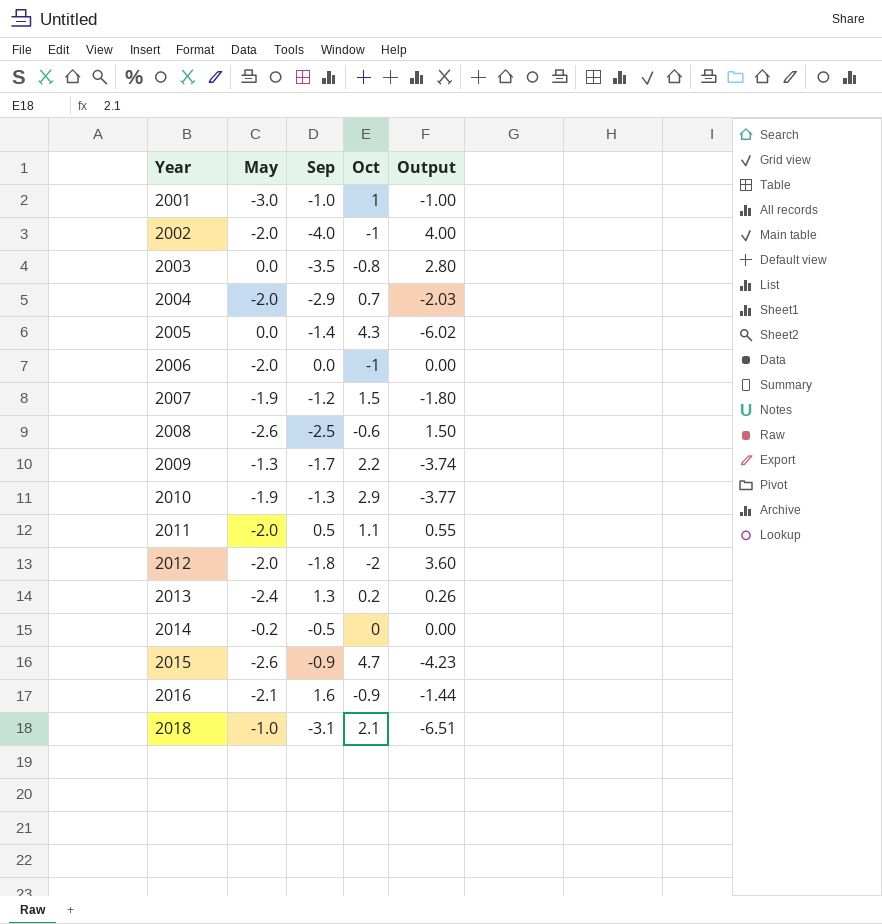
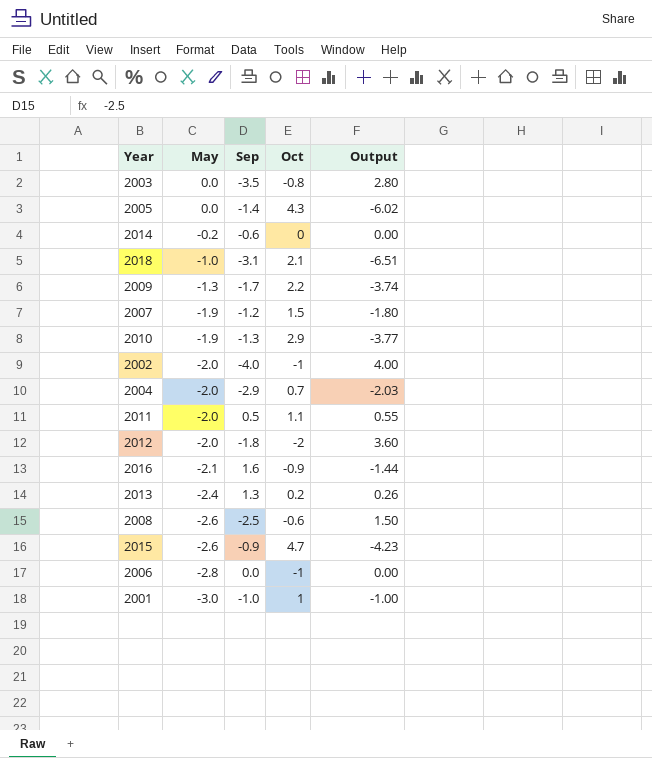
row order: Year ascending -> May descending
2014 | Sep: -0.5 -> -0.6
2006 | May: -2.0 -> -2.8

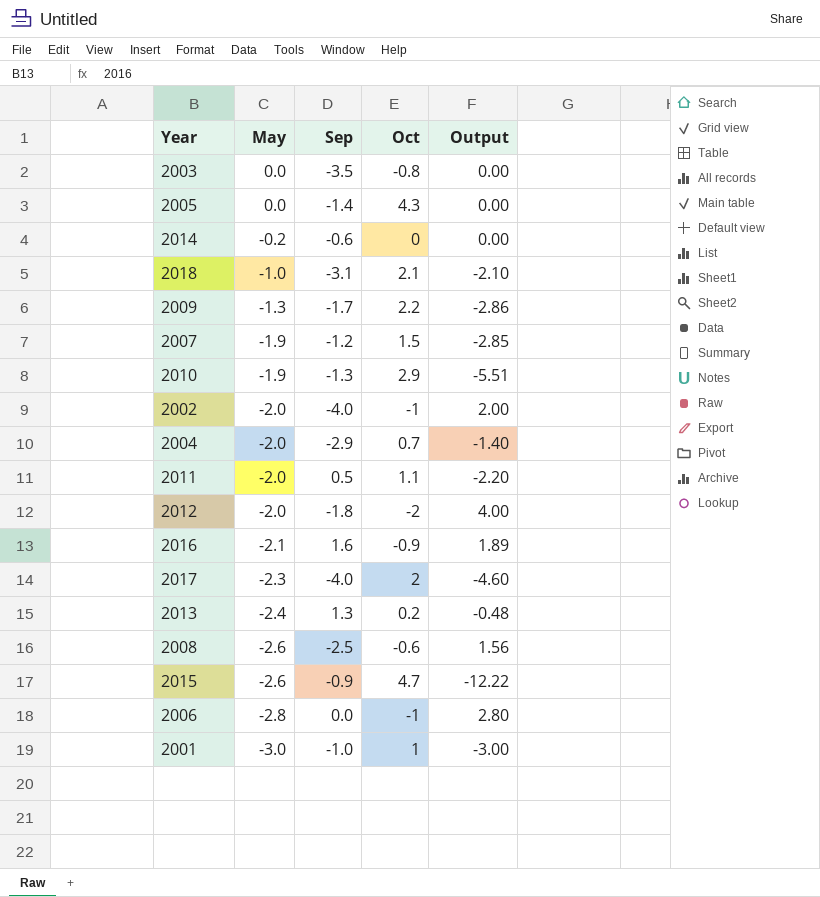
column Output | formula: [Sep] * [Oct] -> [May] * [Oct]
row 2017: none -> -2.3 | -4.0 | 2 | -4.60

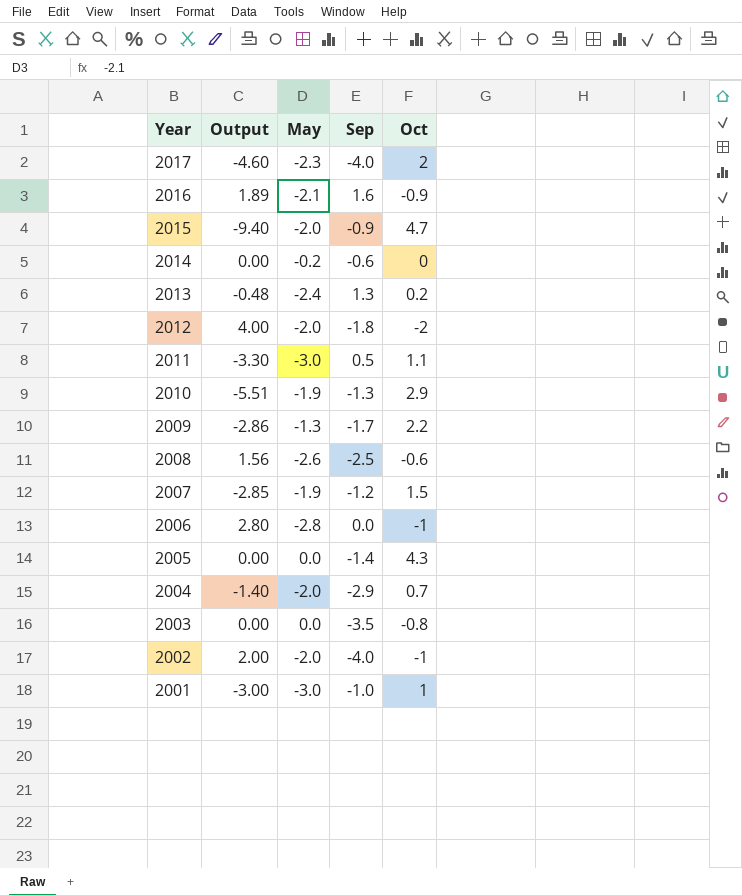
row order: May descending -> Year descending
column Output | position: 5 -> 2
row 2018: -1.0 | -3.1 | 2.1 | -2.10 -> none
2015 | Output: -12.22 -> -9.40
2015 | May: -2.6 -> -2.0
2011 | Output: -2.20 -> -3.30
2011 | May: -2.0 -> -3.0

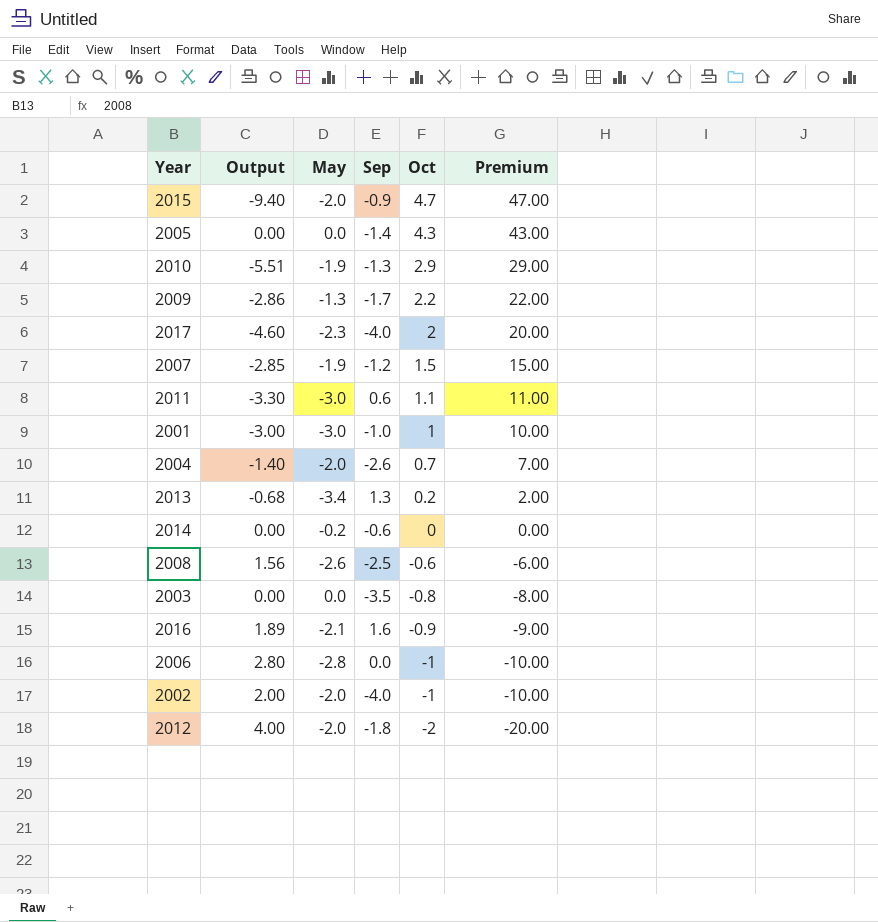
row order: Year descending -> Oct descending
column Premium | formula: none -> [Oct] * 10
2011 | Sep: 0.5 -> 0.6
2004 | Sep: -2.9 -> -2.6
2013 | Output: -0.48 -> -0.68
2013 | May: -2.4 -> -3.4

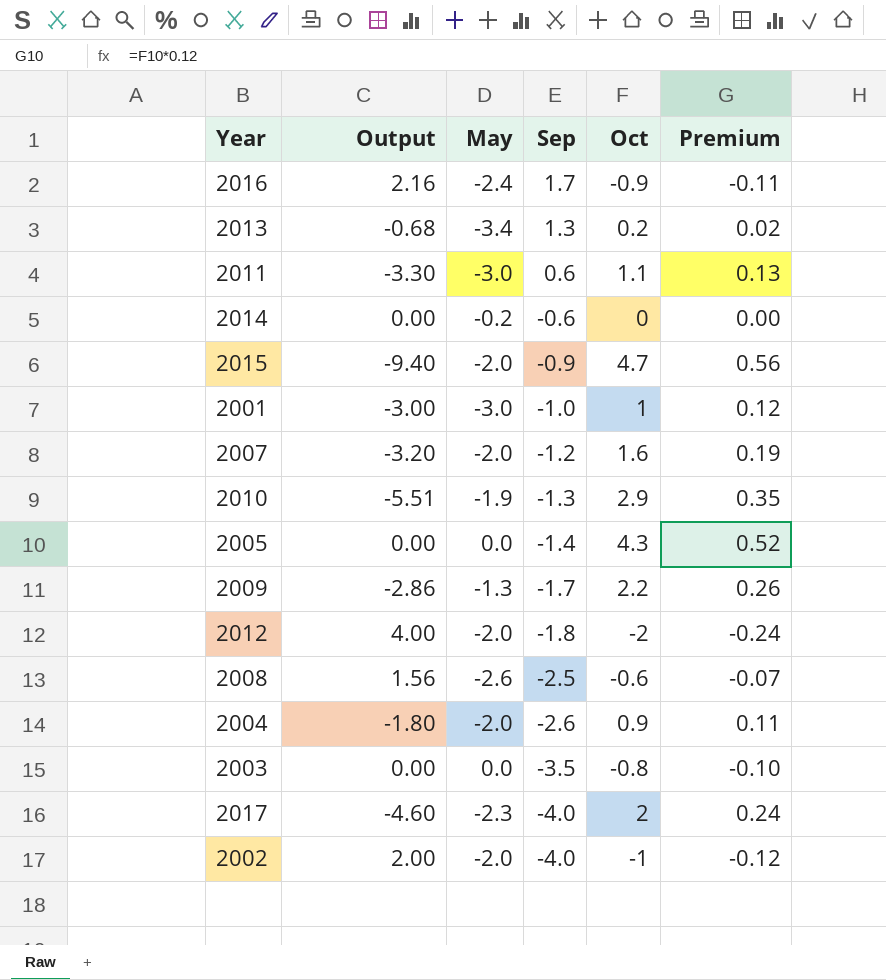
row order: Oct descending -> Sep descending
column Premium | formula: [Oct] * 10 -> [Oct] * 0.12
row 2006: 2.80 | -2.8 | 0.0 | -1 | -10.00 -> none
2016 | Output: 1.89 -> 2.16
2016 | May: -2.1 -> -2.4
2016 | Sep: 1.6 -> 1.7
2007 | Output: -2.85 -> -3.20
2007 | May: -1.9 -> -2.0
2007 | Oct: 1.5 -> 1.6
2004 | Output: -1.40 -> -1.80
2004 | Oct: 0.7 -> 0.9

